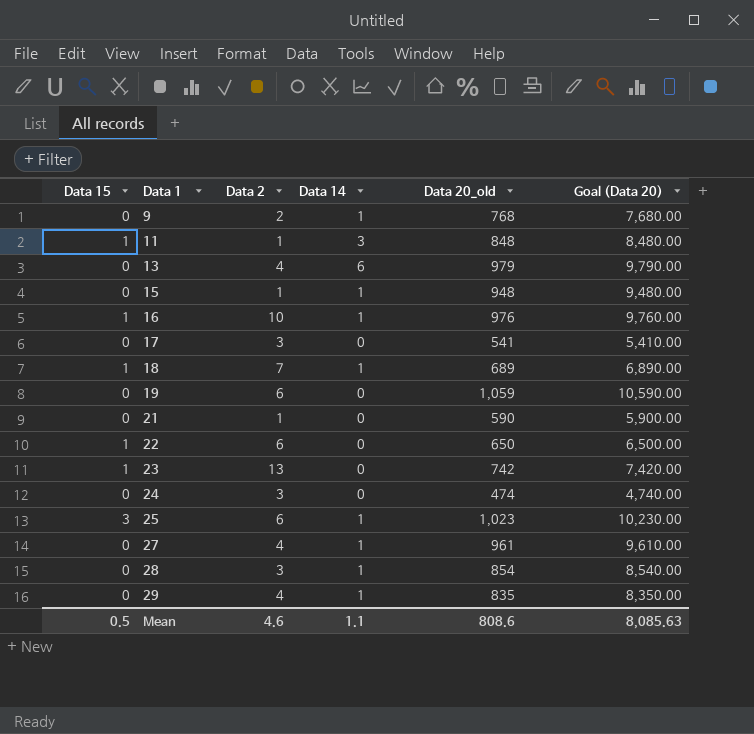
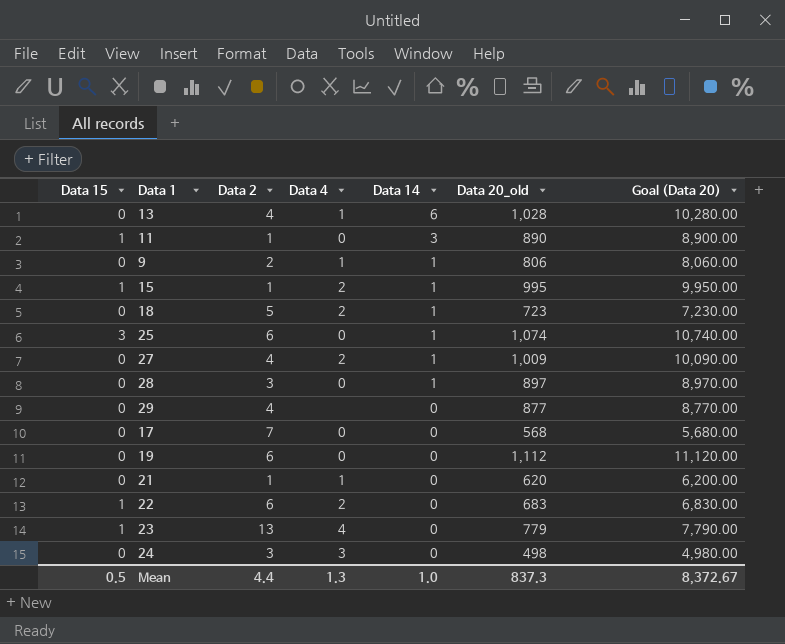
row order: Data 1 ascending -> Data 14 descending
column Data 4 | position: none -> 4
row 16: 1 | 10 | 1 | 976 | 9,760.00 -> none
13 | Data 20_old: 979 -> 1,028
13 | Goal (Data 20): 9,790.00 -> 10,280.00
11 | Data 20_old: 848 -> 890
11 | Goal (Data 20): 8,480.00 -> 8,900.00
9 | Data 20_old: 768 -> 806
9 | Goal (Data 20): 7,680.00 -> 8,060.00
15 | Data 15: 0 -> 1
15 | Data 20_old: 948 -> 995
15 | Goal (Data 20): 9,480.00 -> 9,950.00
18 | Data 15: 1 -> 0
18 | Data 2: 7 -> 5
18 | Data 20_old: 689 -> 723
18 | Goal (Data 20): 6,890.00 -> 7,230.00
25 | Data 20_old: 1,023 -> 1,074
25 | Goal (Data 20): 10,230.00 -> 10,740.00
27 | Data 20_old: 961 -> 1,009
27 | Goal (Data 20): 9,610.00 -> 10,090.00
28 | Data 20_old: 854 -> 897
28 | Goal (Data 20): 8,540.00 -> 8,970.00
29 | Data 14: 1 -> 0
29 | Data 20_old: 835 -> 877
29 | Goal (Data 20): 8,350.00 -> 8,770.00
17 | Data 2: 3 -> 7
17 | Data 20_old: 541 -> 568
17 | Goal (Data 20): 5,410.00 -> 5,680.00
19 | Data 20_old: 1,059 -> 1,112
19 | Goal (Data 20): 10,590.00 -> 11,120.00
21 | Data 20_old: 590 -> 620
21 | Goal (Data 20): 5,900.00 -> 6,200.00
22 | Data 20_old: 650 -> 683
22 | Goal (Data 20): 6,500.00 -> 6,830.00
23 | Data 20_old: 742 -> 779
23 | Goal (Data 20): 7,420.00 -> 7,790.00
24 | Data 20_old: 474 -> 498
24 | Goal (Data 20): 4,740.00 -> 4,980.00
Mean | Data 2: 4.6 -> 4.4
Mean | Data 14: 1.1 -> 1.0
Mean | Data 20_old: 808.6 -> 837.3
Mean | Goal (Data 20): 8,085.63 -> 8,372.67

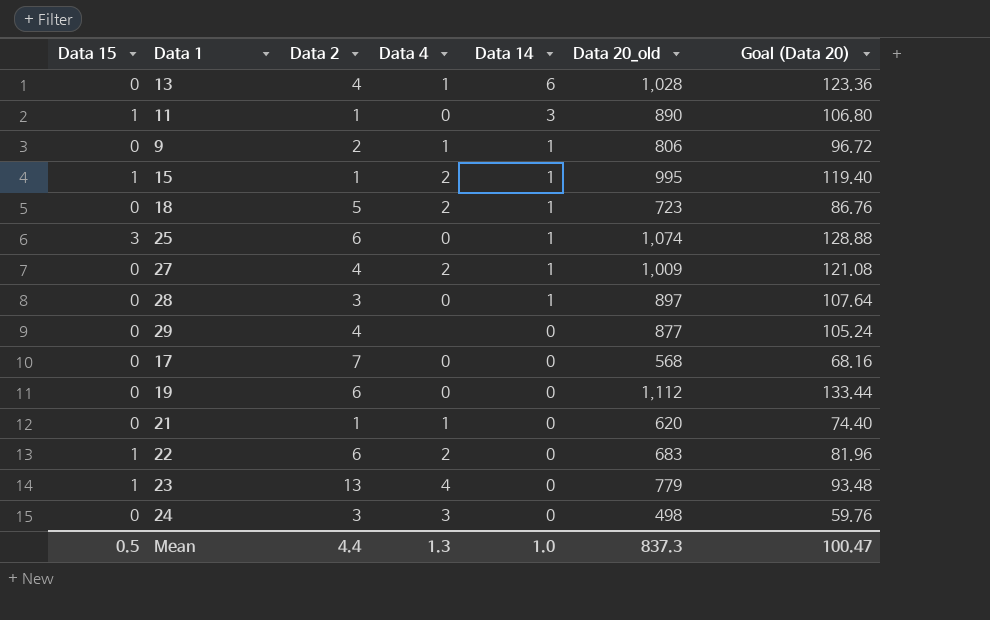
column Goal (Data 20) | formula: [Data 20_old] * 10 -> [Data 20_old] * 0.12
Mean | Goal (Data 20): 8,372.67 -> 100.47

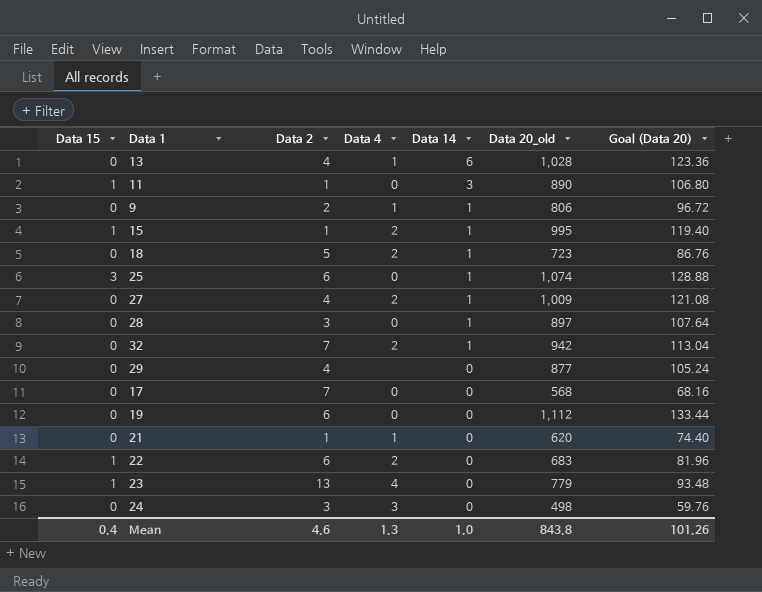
row 32: none -> 0 | 7 | 2 | 1 | 942 | 113.04
Mean | Data 15: 0.5 -> 0.4
Mean | Data 2: 4.4 -> 4.6
Mean | Data 20_old: 837.3 -> 843.8
Mean | Goal (Data 20): 100.47 -> 101.26

